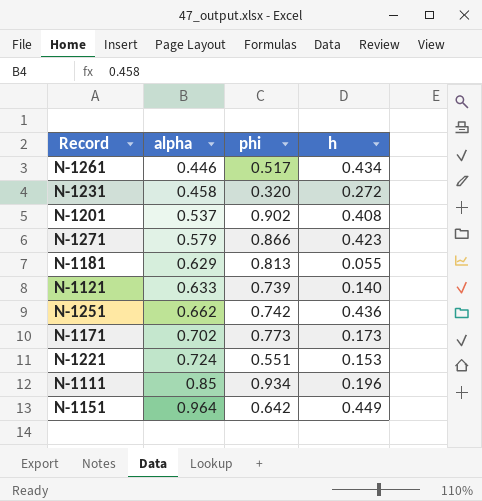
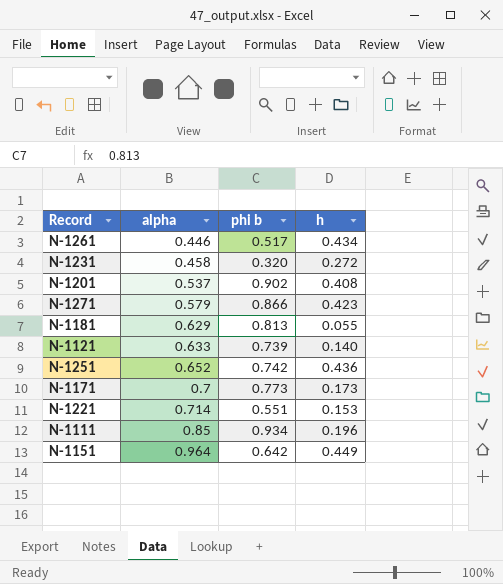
column name: phi -> phi b
N-1251 | alpha: 0.662 -> 0.652
N-1171 | alpha: 0.702 -> 0.7
N-1221 | alpha: 0.724 -> 0.714

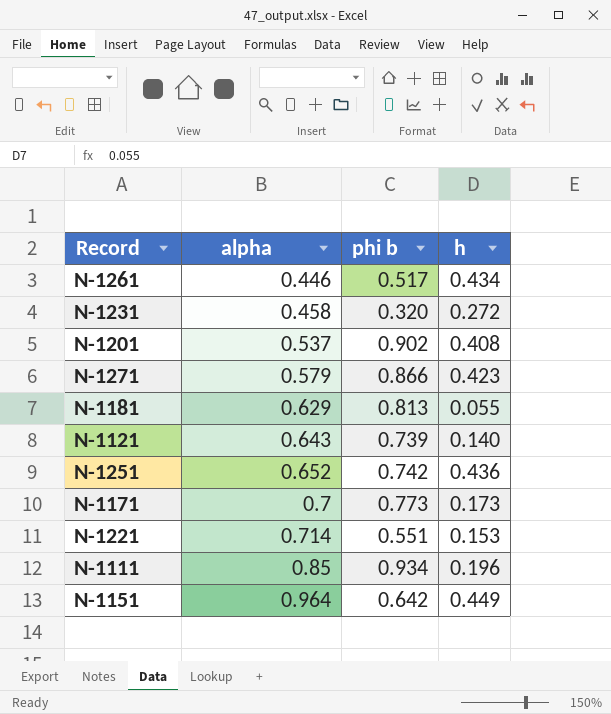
N-1121 | alpha: 0.633 -> 0.643

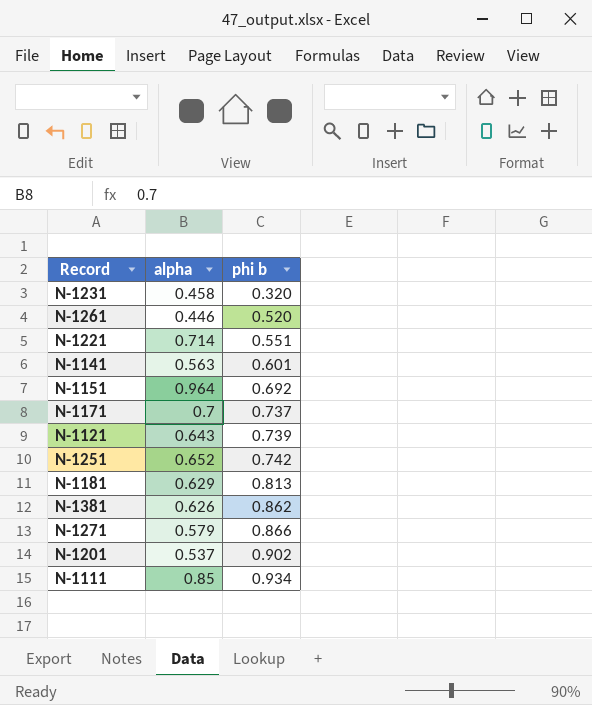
row order: alpha ascending -> phi b ascending
column h | position: 4 -> none
N-1261 | phi b: 0.517 -> 0.520
row N-1141: none -> 0.563 | 0.601
N-1151 | phi b: 0.642 -> 0.692
N-1171 | phi b: 0.773 -> 0.737
row N-1381: none -> 0.626 | 0.862

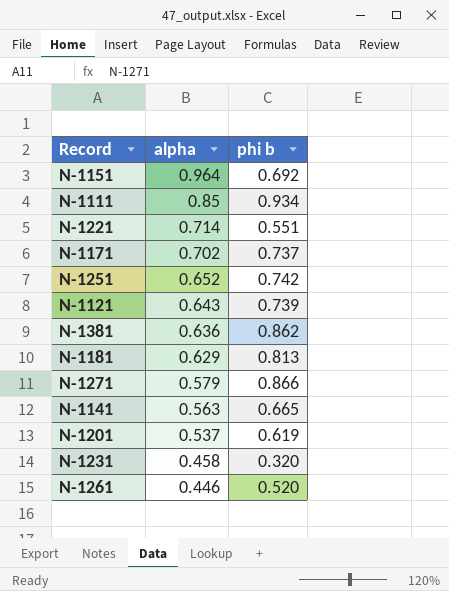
row order: phi b ascending -> alpha descending
N-1171 | alpha: 0.7 -> 0.702
N-1381 | alpha: 0.626 -> 0.636
N-1141 | phi b: 0.601 -> 0.665
N-1201 | phi b: 0.902 -> 0.619

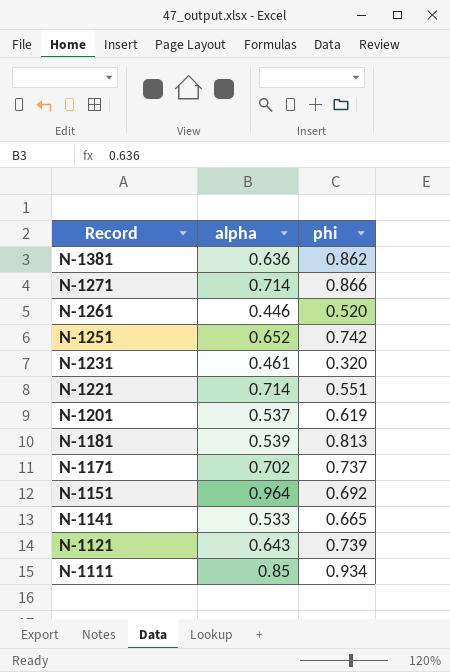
row order: alpha descending -> Record descending
column name: phi b -> phi
N-1271 | alpha: 0.579 -> 0.714
N-1231 | alpha: 0.458 -> 0.461
N-1181 | alpha: 0.629 -> 0.539
N-1141 | alpha: 0.563 -> 0.533

